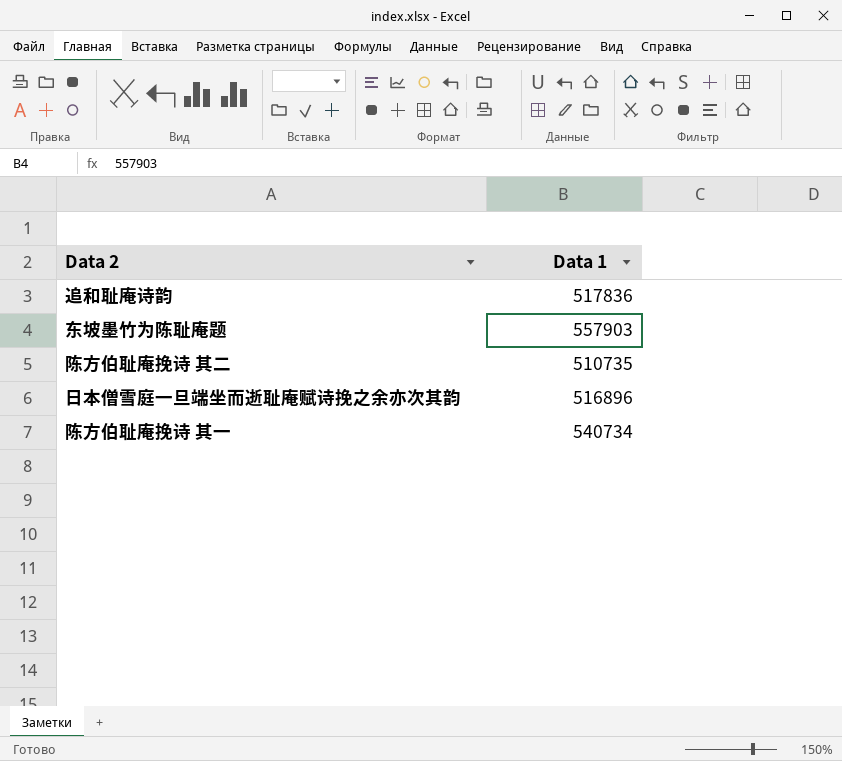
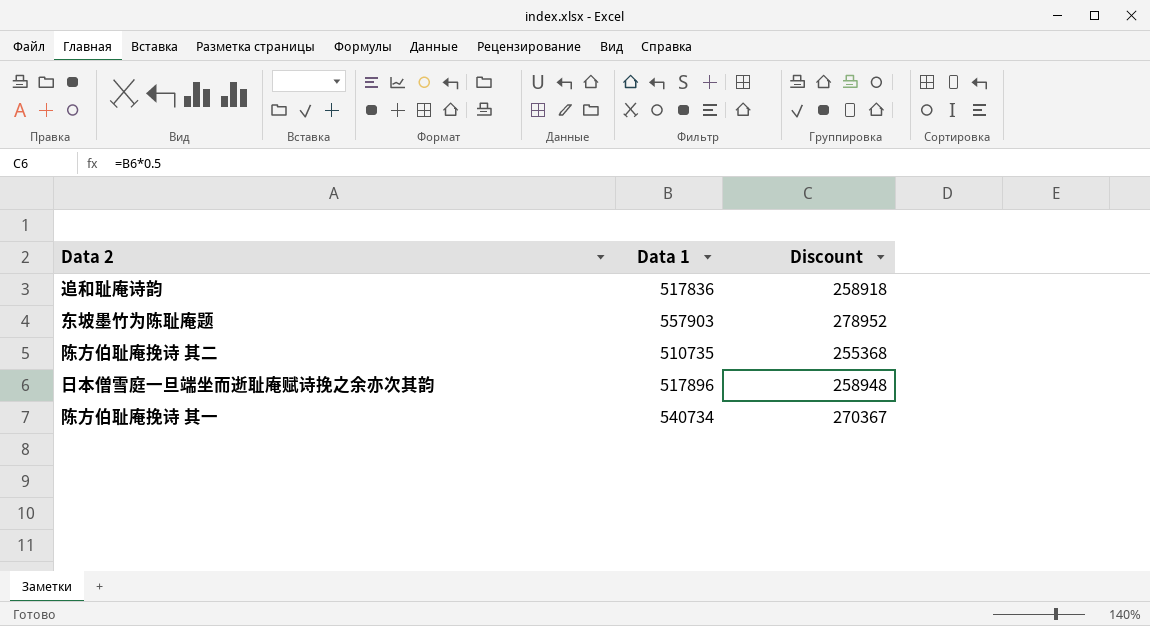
column Discount | formula: none -> [Data 1] * 0.5
日本僧雪庭一旦端坐而逝耻庵赋诗挽之余亦次其韵 | Data 1: 516896 -> 517896

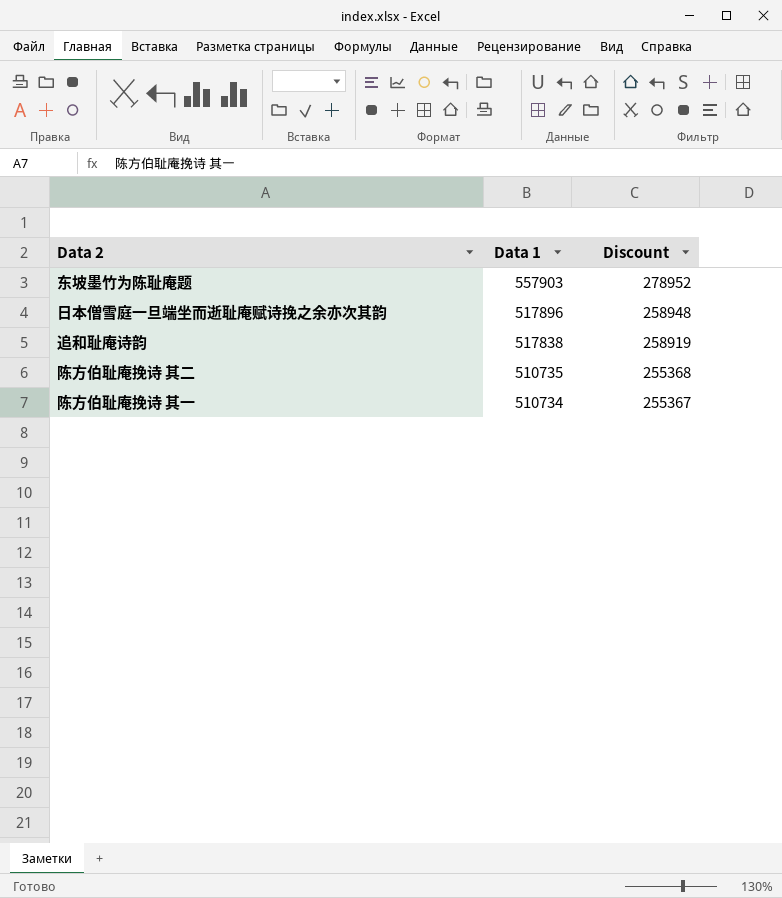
row order: none -> Data 1 descending
追和耻庵诗韵 | Data 1: 517836 -> 517838
追和耻庵诗韵 | Discount: 258918 -> 258919
陈方伯耻庵挽诗 其一 | Data 1: 540734 -> 510734
陈方伯耻庵挽诗 其一 | Discount: 270367 -> 255367

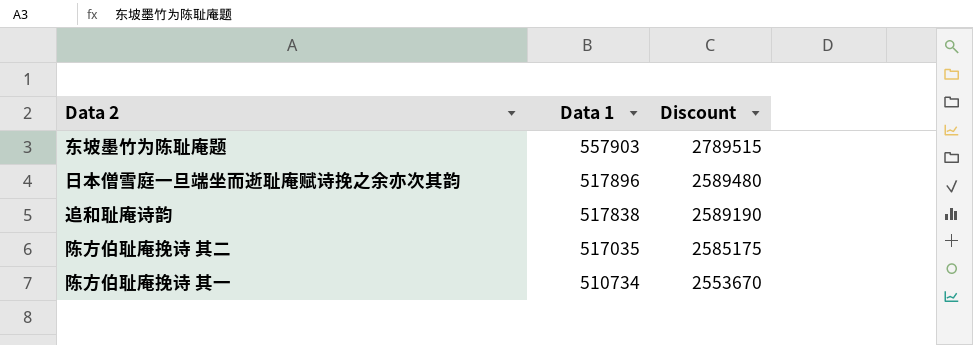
column Discount | formula: [Data 1] * 0.5 -> [Data 1] * 5
陈方伯耻庵挽诗 其二 | Data 1: 510735 -> 517035

